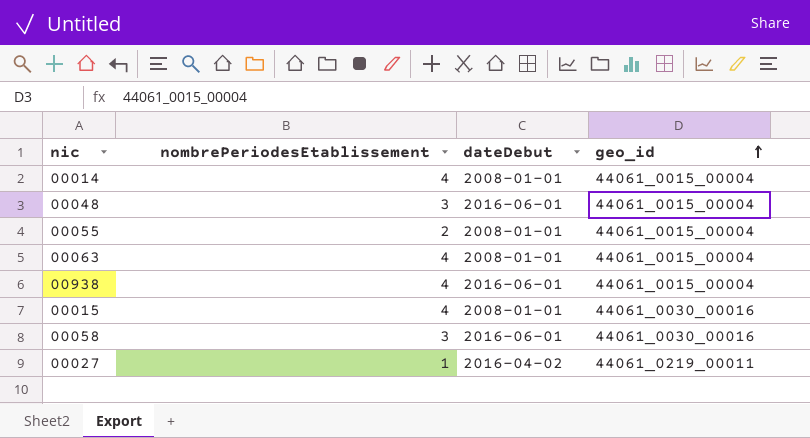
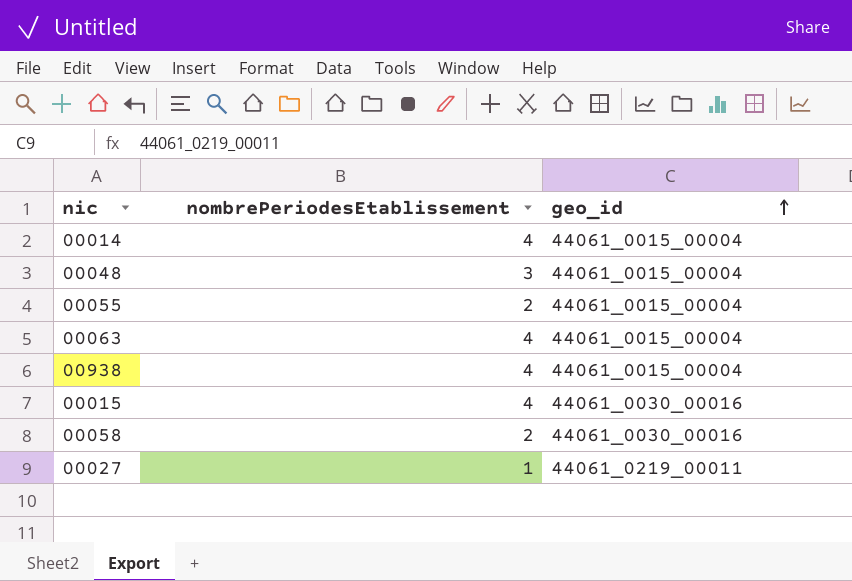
column dateDebut | position: 3 -> none
00058 | nombrePeriodesEtablissement: 3 -> 2

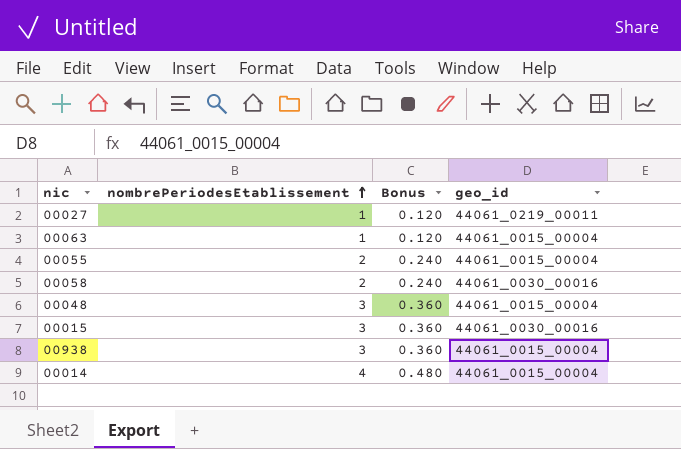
row order: geo_id ascending -> nombrePeriodesEtablissement ascending
column Bonus | formula: none -> [nombrePeriodesEtablissement] * 0.12
00063 | nombrePeriodesEtablissement: 4 -> 1
00015 | nombrePeriodesEtablissement: 4 -> 3
00938 | nombrePeriodesEtablissement: 4 -> 3

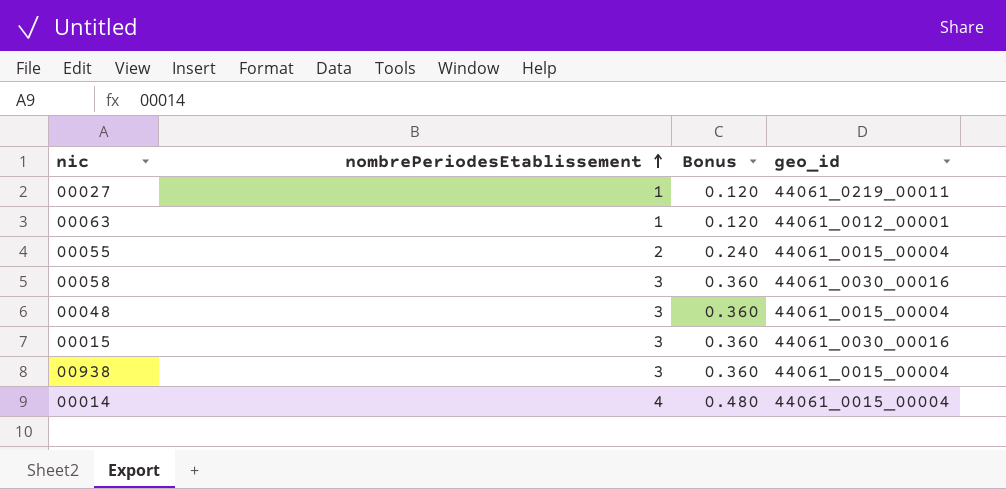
00063 | geo_id: 44061_0015_00004 -> 44061_0012_00001
00058 | nombrePeriodesEtablissement: 2 -> 3
00058 | Bonus: 0.240 -> 0.360

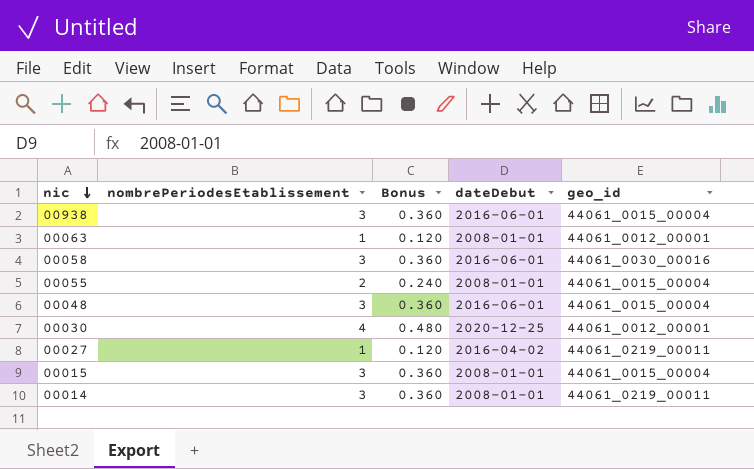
row order: nombrePeriodesEtablissement ascending -> nic descending
column dateDebut | position: none -> 4
row 00030: none -> 4 | 0.480 | 2020-12-25 | 44061_0012_00001
00015 | geo_id: 44061_0030_00016 -> 44061_0015_00004
00014 | nombrePeriodesEtablissement: 4 -> 3
00014 | Bonus: 0.480 -> 0.360
00014 | geo_id: 44061_0015_00004 -> 44061_0219_00011

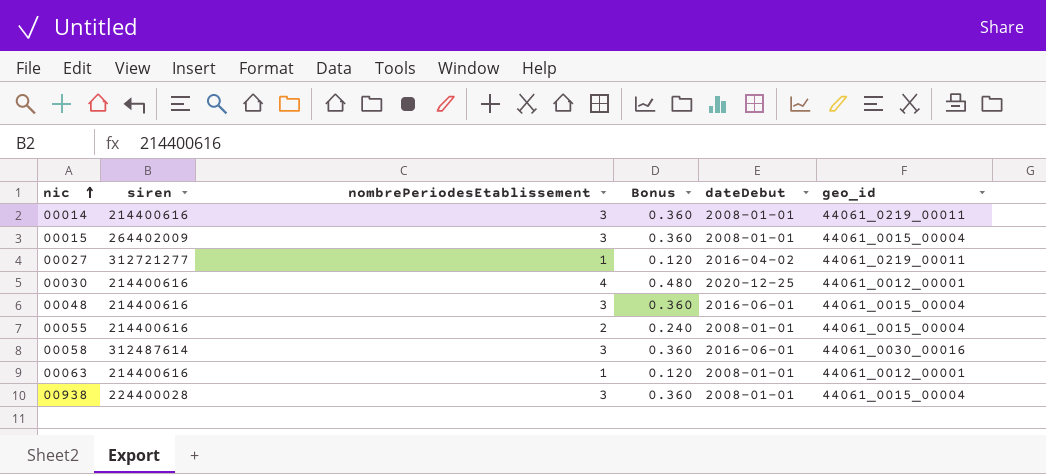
row order: nic descending -> nic ascending
column siren | position: none -> 2
00938 | dateDebut: 2016-06-01 -> 2008-01-01

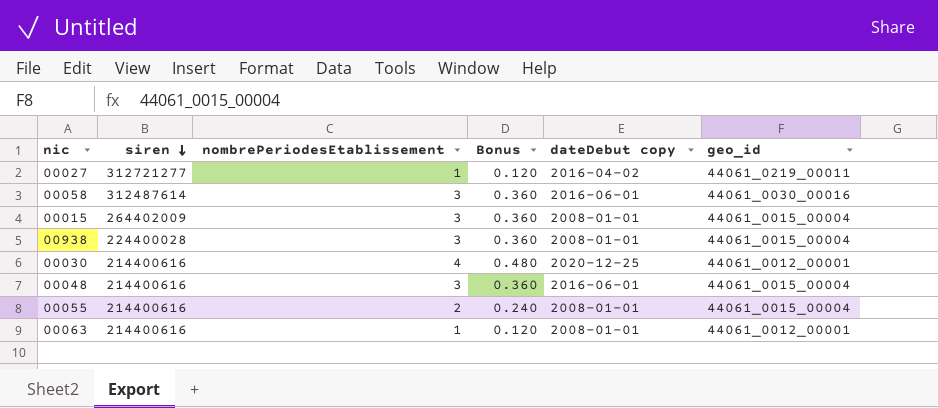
row order: nic ascending -> siren descending
column name: dateDebut -> dateDebut copy
row 00014: 214400616 | 3 | 0.360 | 2008-01-01 | 44061_0219_00011 -> none

